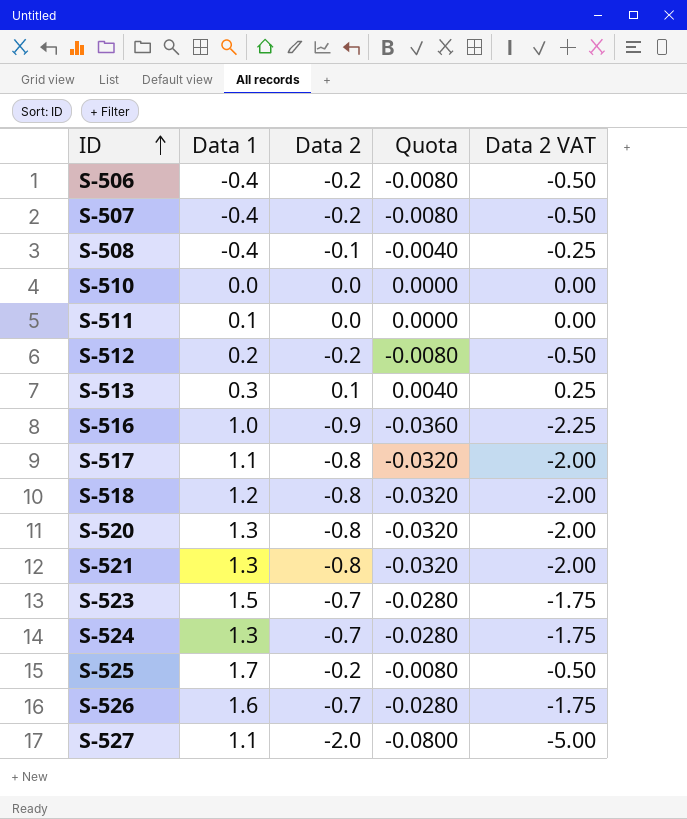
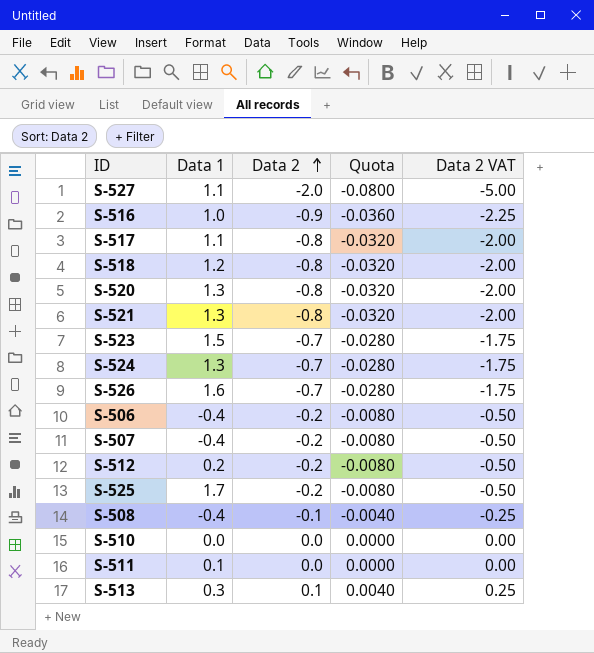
row order: ID ascending -> Data 2 ascending

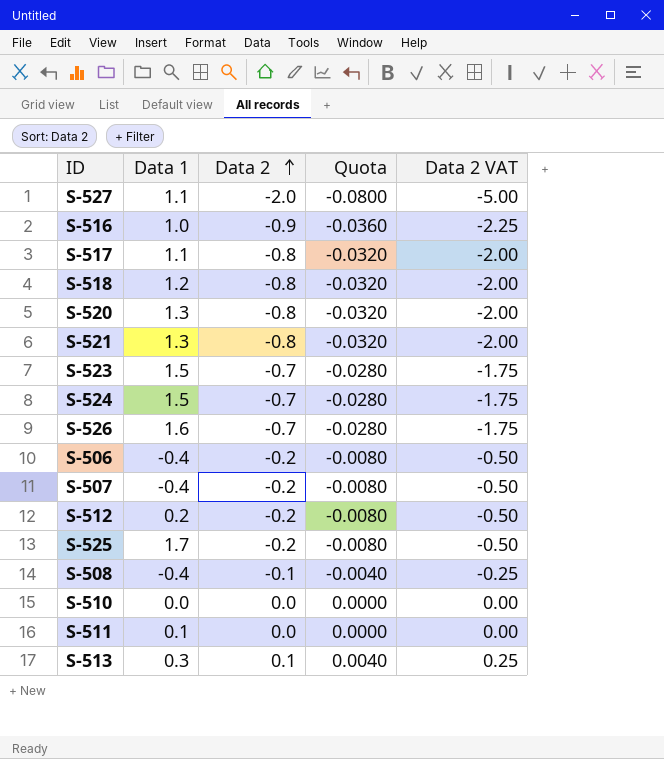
S-524 | Data 1: 1.3 -> 1.5

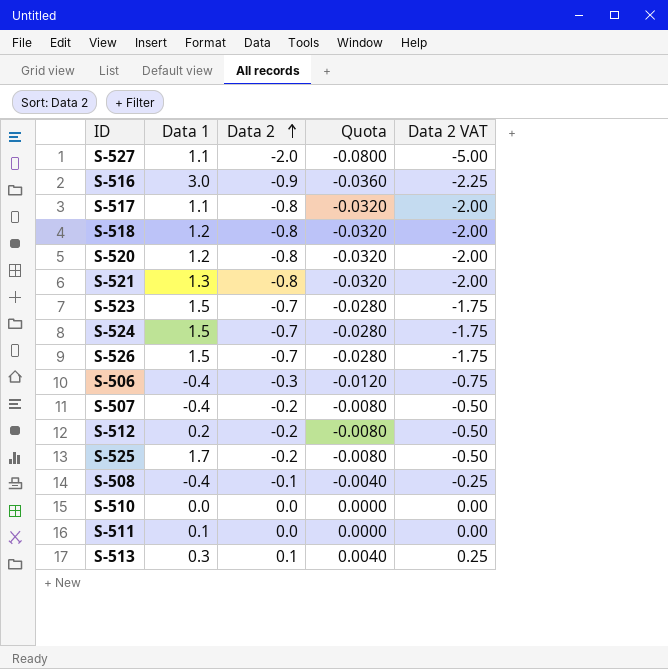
S-516 | Data 1: 1.0 -> 3.0
S-520 | Data 1: 1.3 -> 1.2
S-526 | Data 1: 1.6 -> 1.5
S-506 | Data 2: -0.2 -> -0.3
S-506 | Quota: -0.0080 -> -0.0120
S-506 | Data 2 VAT: -0.50 -> -0.75

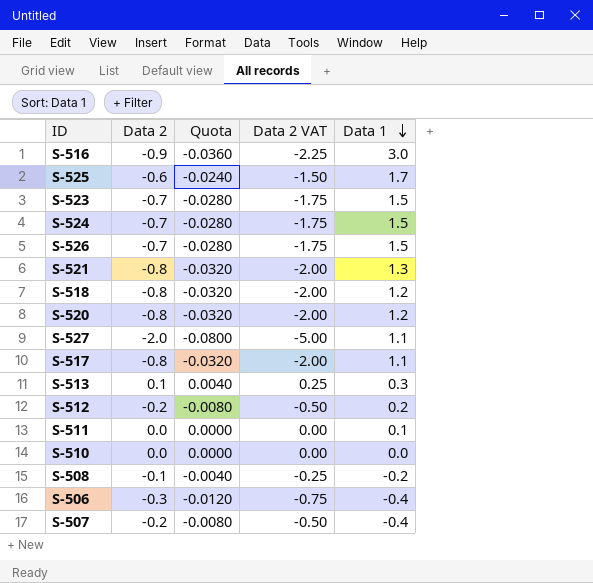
row order: Data 2 ascending -> Data 1 descending
column Data 1 | position: 2 -> 5
S-525 | Data 2: -0.2 -> -0.6
S-525 | Quota: -0.0080 -> -0.0240
S-525 | Data 2 VAT: -0.50 -> -1.50
S-508 | Data 1: -0.4 -> -0.2

